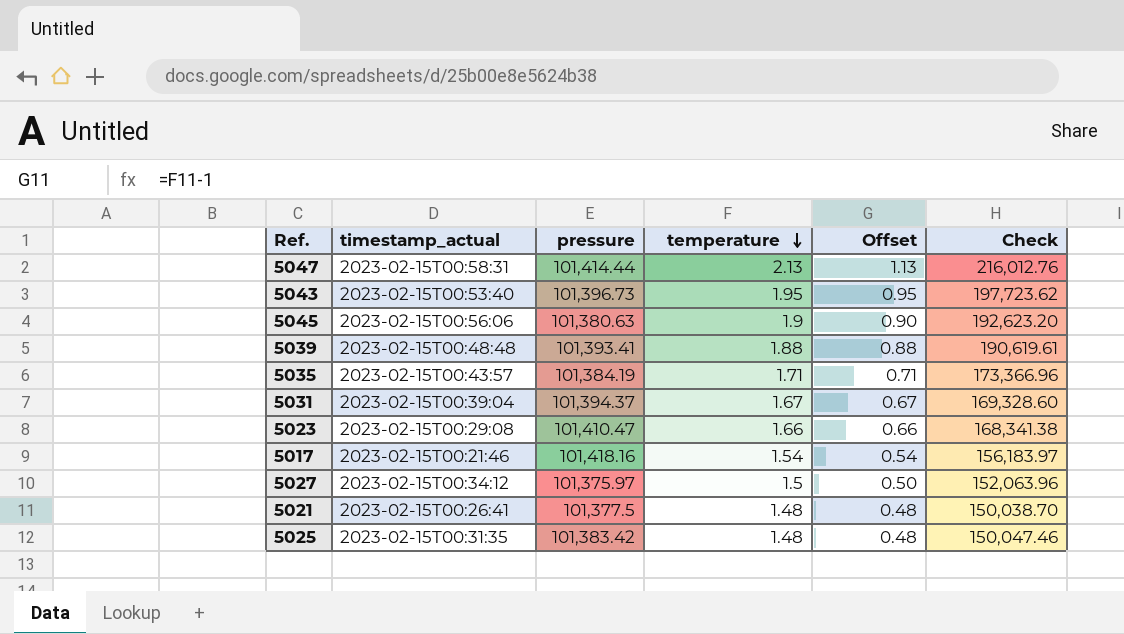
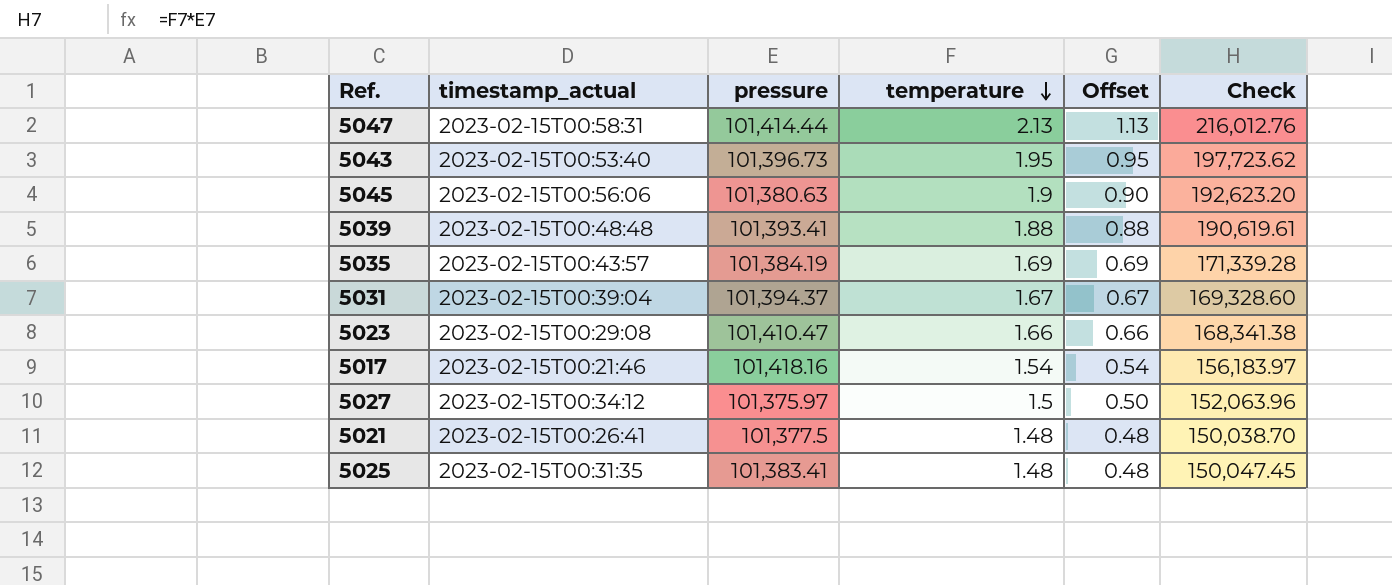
5035 | temperature: 1.71 -> 1.69
5035 | Offset: 0.71 -> 0.69
5035 | Check: 173,366.96 -> 171,339.28
5025 | pressure: 101,383.42 -> 101,383.41
5025 | Check: 150,047.46 -> 150,047.45

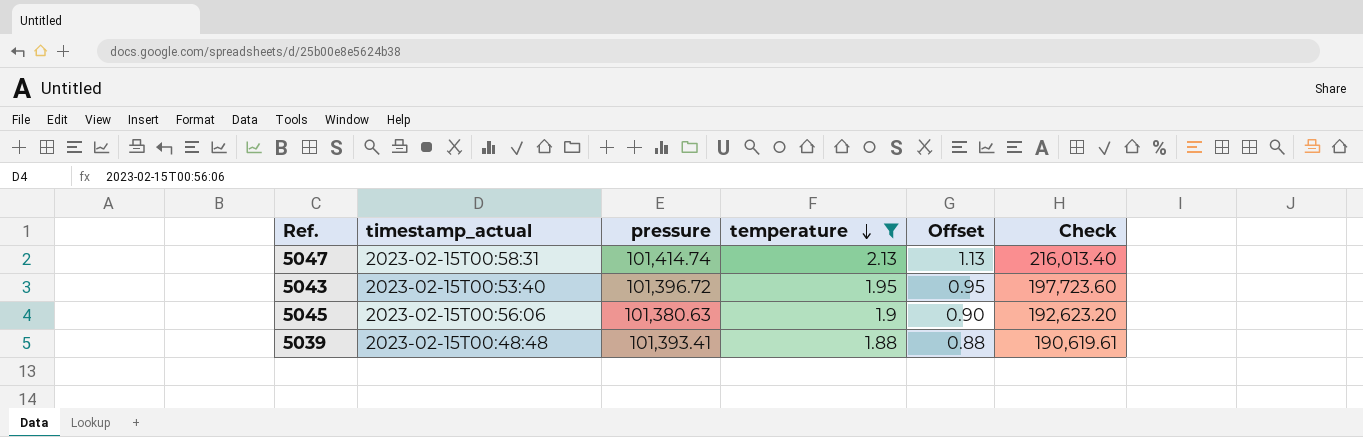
filter: none -> temperature >= 1.88
5047 | pressure: 101,414.44 -> 101,414.74
5047 | Check: 216,012.76 -> 216,013.40
5043 | pressure: 101,396.73 -> 101,396.72
5043 | Check: 197,723.62 -> 197,723.60

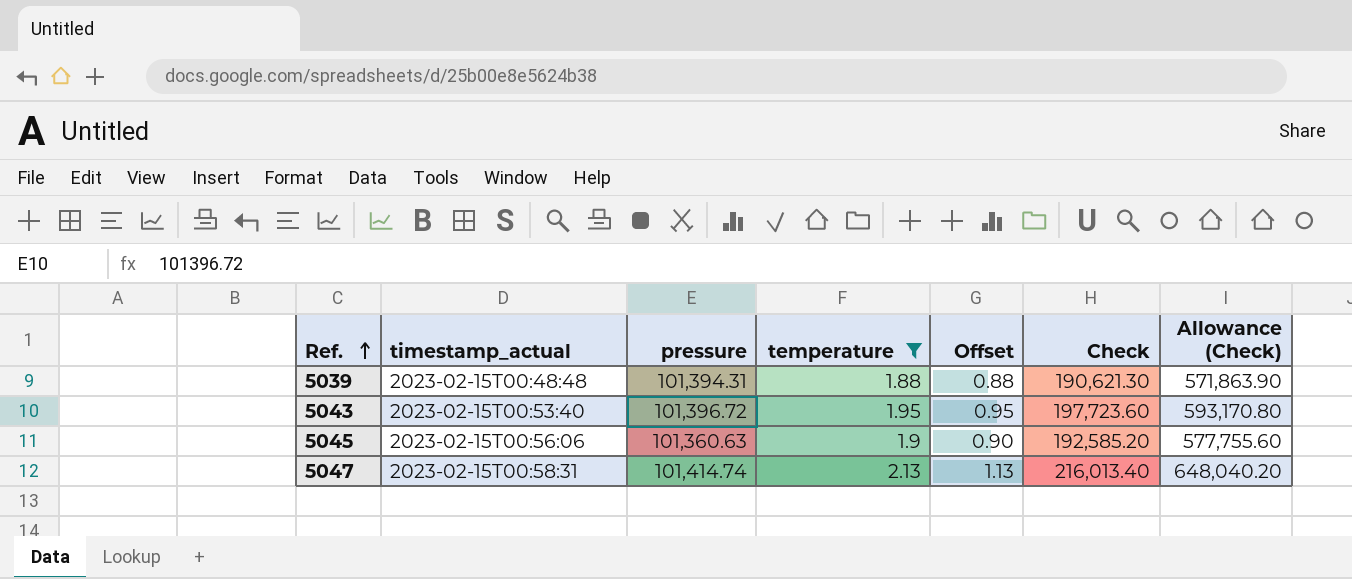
row order: temperature descending -> Ref. ascending
column Allowance (Check) | formula: none -> [Check] * 3
5039 | pressure: 101,393.41 -> 101,394.31
5039 | Check: 190,619.61 -> 190,621.30
5045 | pressure: 101,380.63 -> 101,360.63
5045 | Check: 192,623.20 -> 192,585.20

